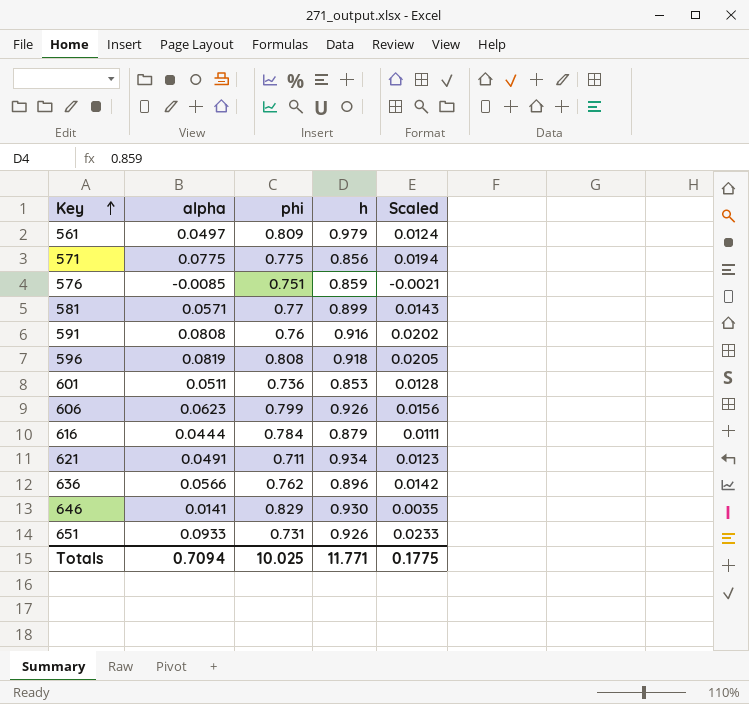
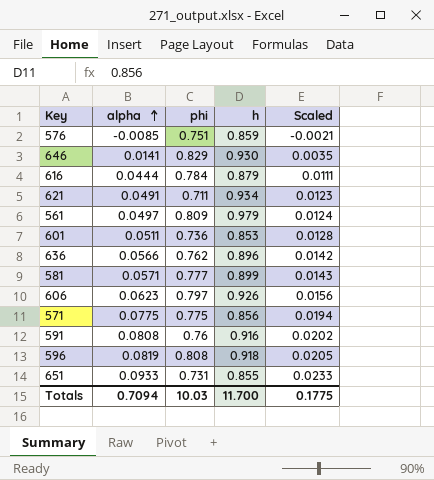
row order: Key ascending -> alpha ascending
581 | phi: 0.77 -> 0.777
606 | phi: 0.799 -> 0.797
651 | h: 0.926 -> 0.855
Totals | phi: 10.025 -> 10.03
Totals | h: 11.771 -> 11.700

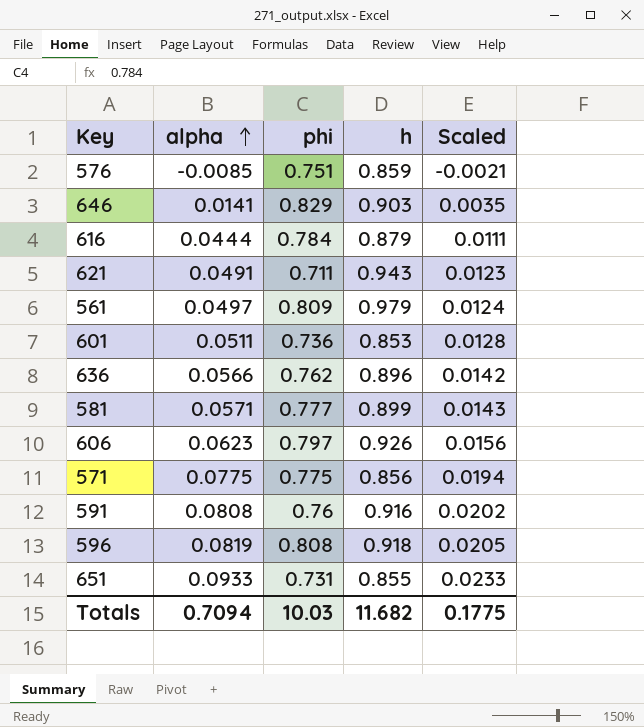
646 | h: 0.930 -> 0.903
621 | h: 0.934 -> 0.943
Totals | h: 11.700 -> 11.682

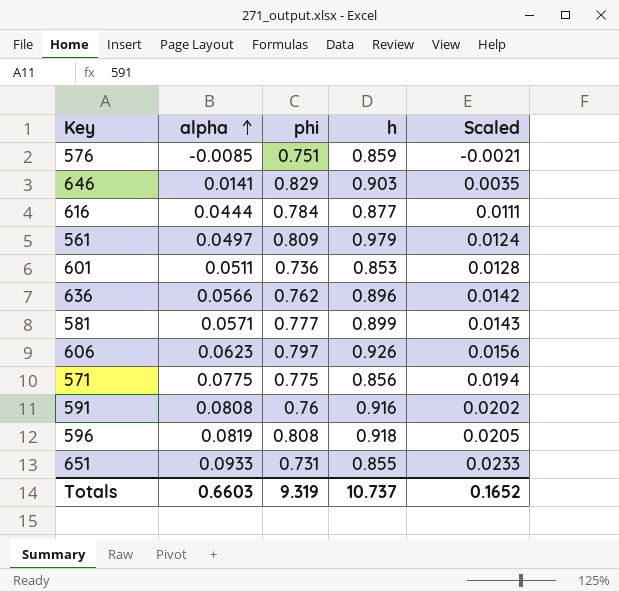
row 621: 0.0491 | 0.711 | 0.943 | 0.0123 -> none
616 | h: 0.879 -> 0.877
Totals | alpha: 0.7094 -> 0.6603
Totals | phi: 10.03 -> 9.319
Totals | h: 11.682 -> 10.737
Totals | Scaled: 0.1775 -> 0.1652

